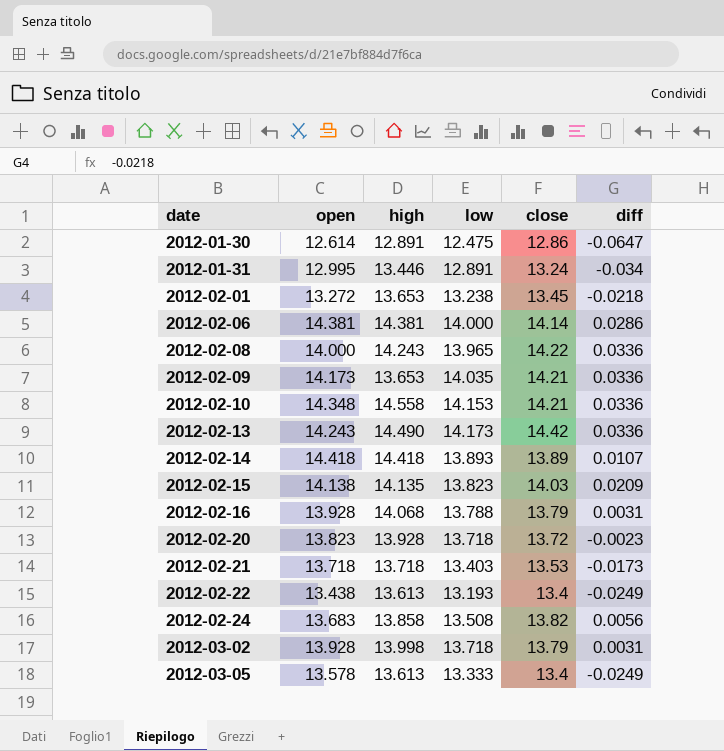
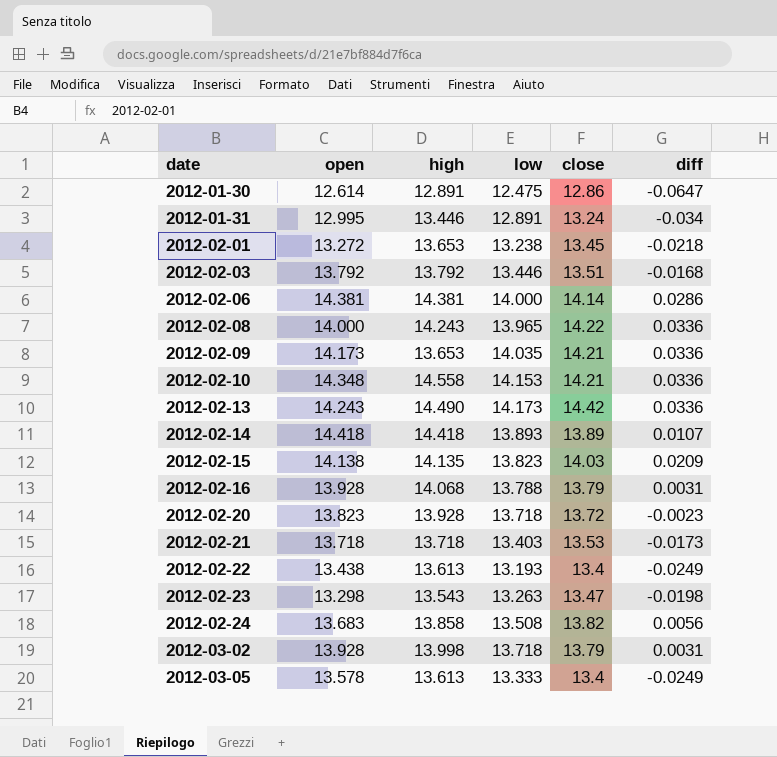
row 2012-02-03: none -> 13.792 | 13.792 | 13.446 | 13.51 | -0.0168
row 2012-02-23: none -> 13.298 | 13.543 | 13.263 | 13.47 | -0.0198

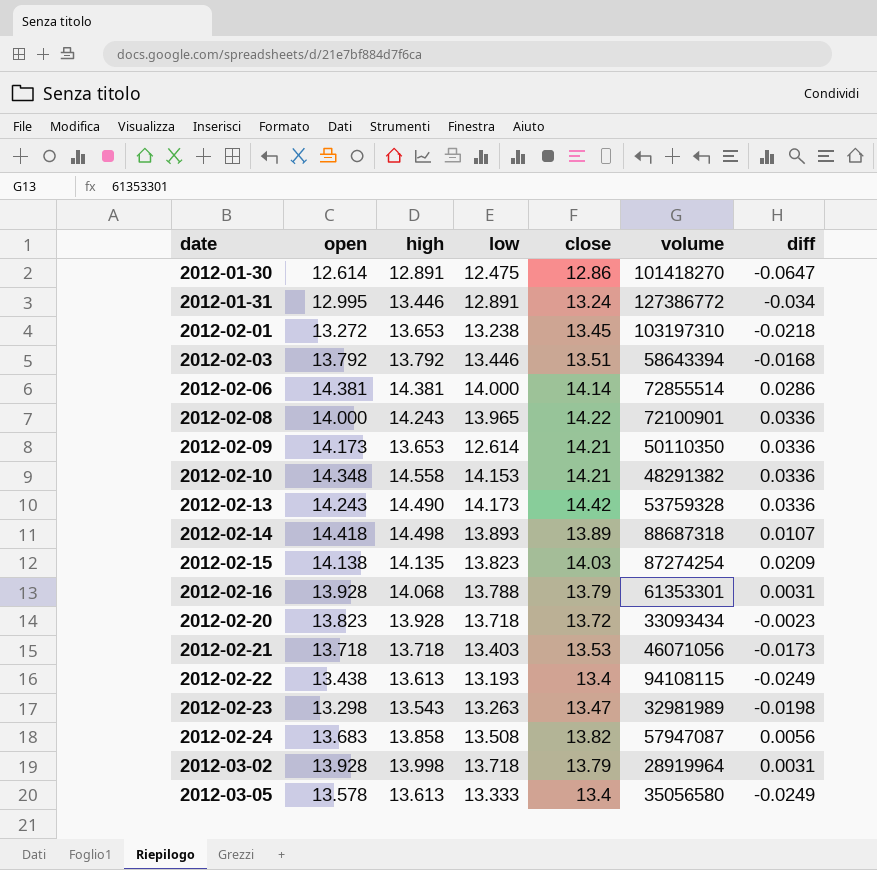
column volume | position: none -> 6
2012-02-09 | low: 14.035 -> 12.614
2012-02-14 | high: 14.418 -> 14.498

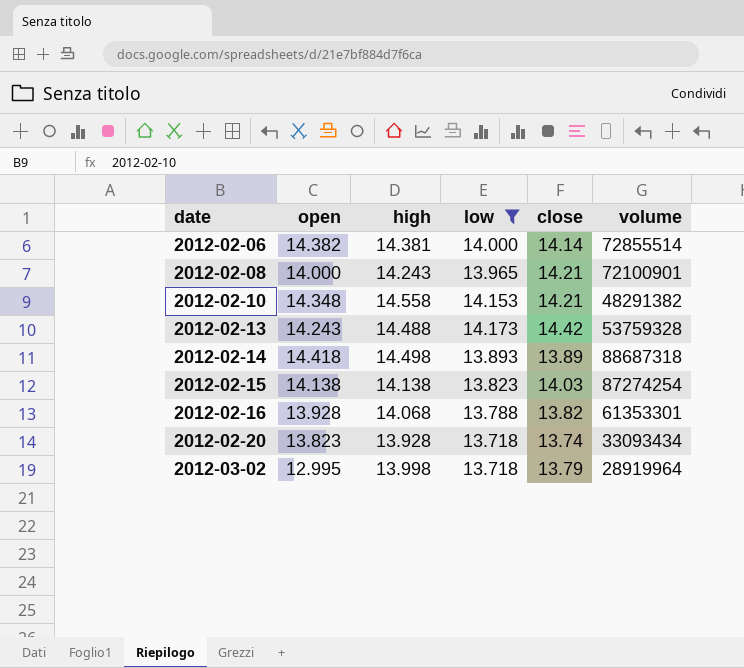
filter: none -> low >= 13.718
column diff | position: 7 -> none
2012-02-06 | open: 14.381 -> 14.382
2012-02-08 | close: 14.22 -> 14.21
2012-02-13 | high: 14.490 -> 14.488
2012-02-15 | high: 14.135 -> 14.138
2012-02-16 | close: 13.79 -> 13.82
2012-02-20 | close: 13.72 -> 13.74
2012-03-02 | open: 13.928 -> 12.995

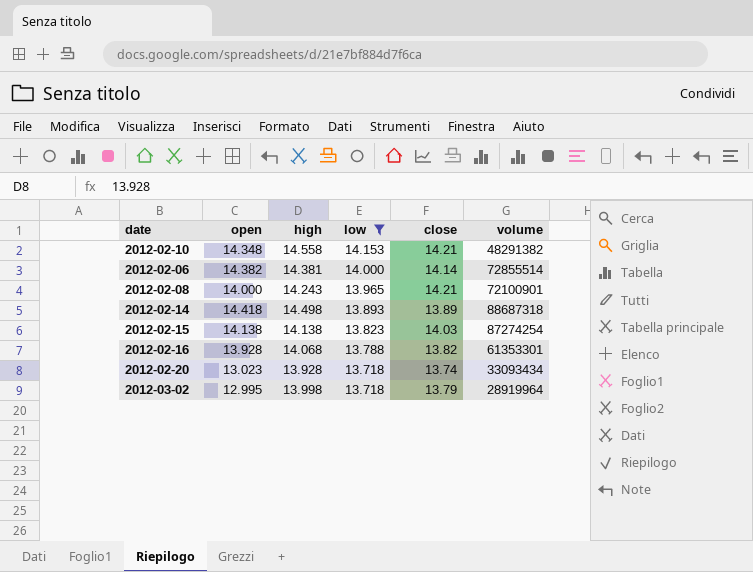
row order: date ascending -> low descending
row 2012-02-13: 14.243 | 14.488 | 14.173 | 14.42 | 53759328 -> none
2012-02-20 | open: 13.823 -> 13.023

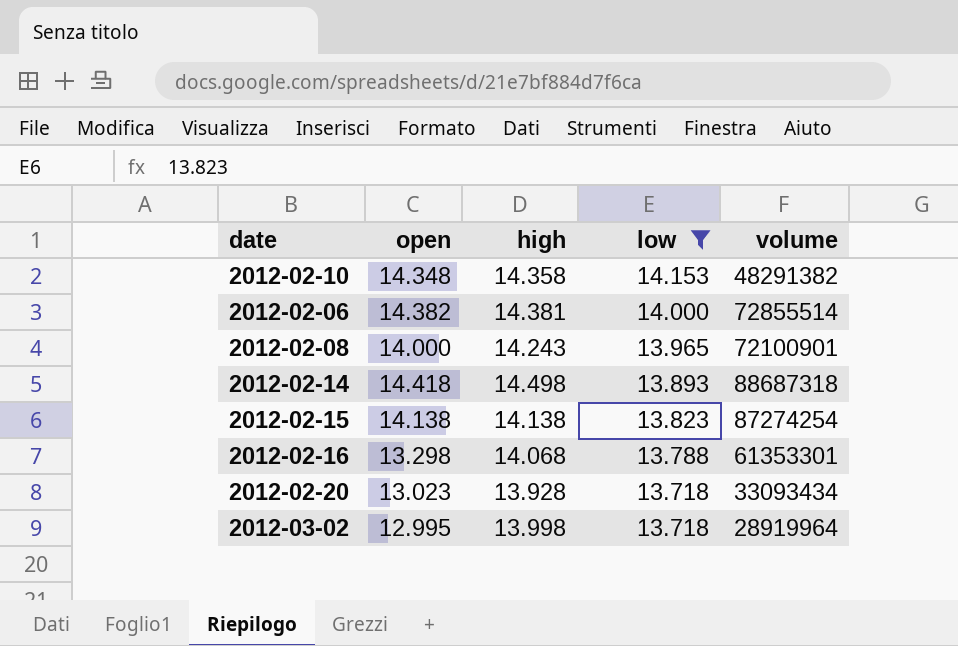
column close | position: 5 -> none
2012-02-10 | high: 14.558 -> 14.358
2012-02-16 | open: 13.928 -> 13.298

